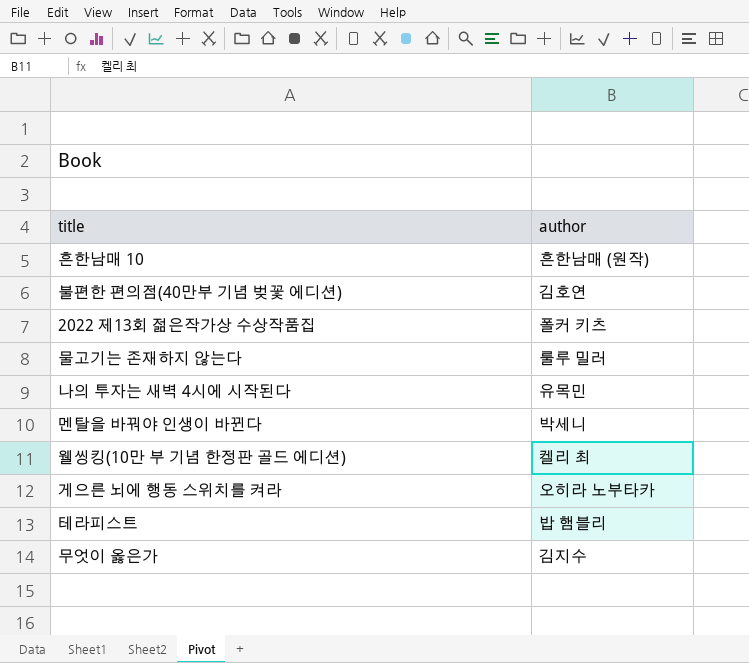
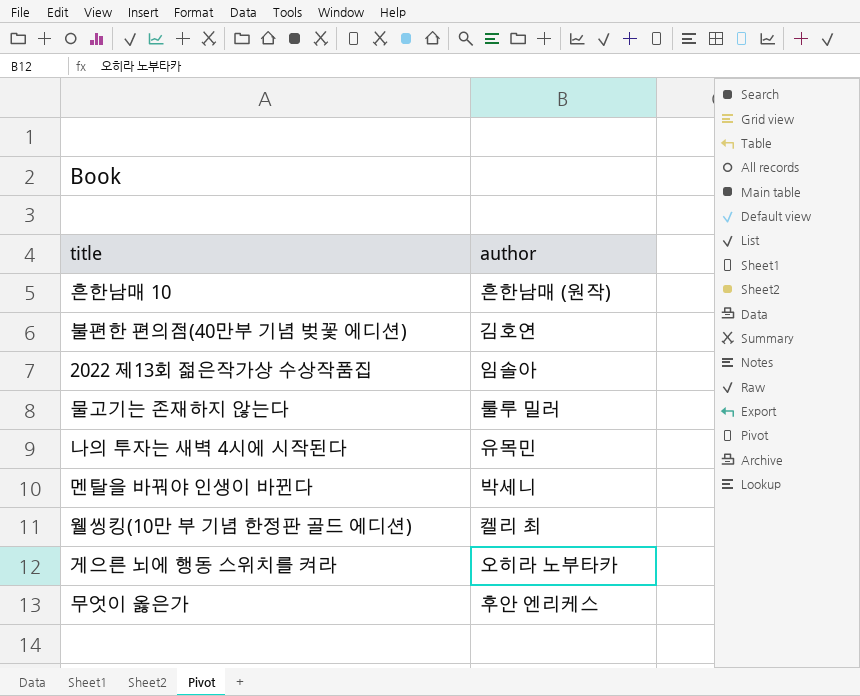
row 테라피스트: 밥 햄블리 -> none
2022 제13회 젊은작가상 수상작품집 | author: 폴커 키츠 -> 임솔아
무엇이 옳은가 | author: 김지수 -> 후안 엔리케스

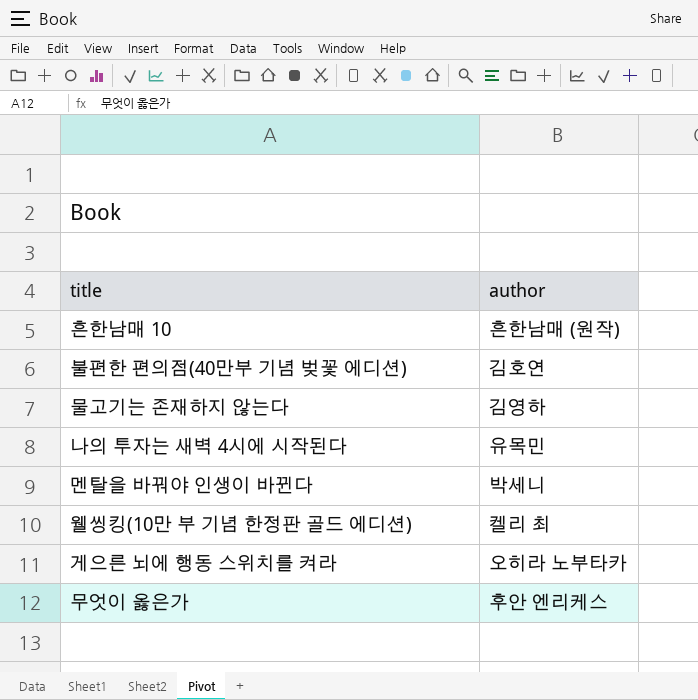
row 2022 제13회 젊은작가상 수상작품집: 임솔아 -> none
물고기는 존재하지 않는다 | author: 룰루 밀러 -> 김영하

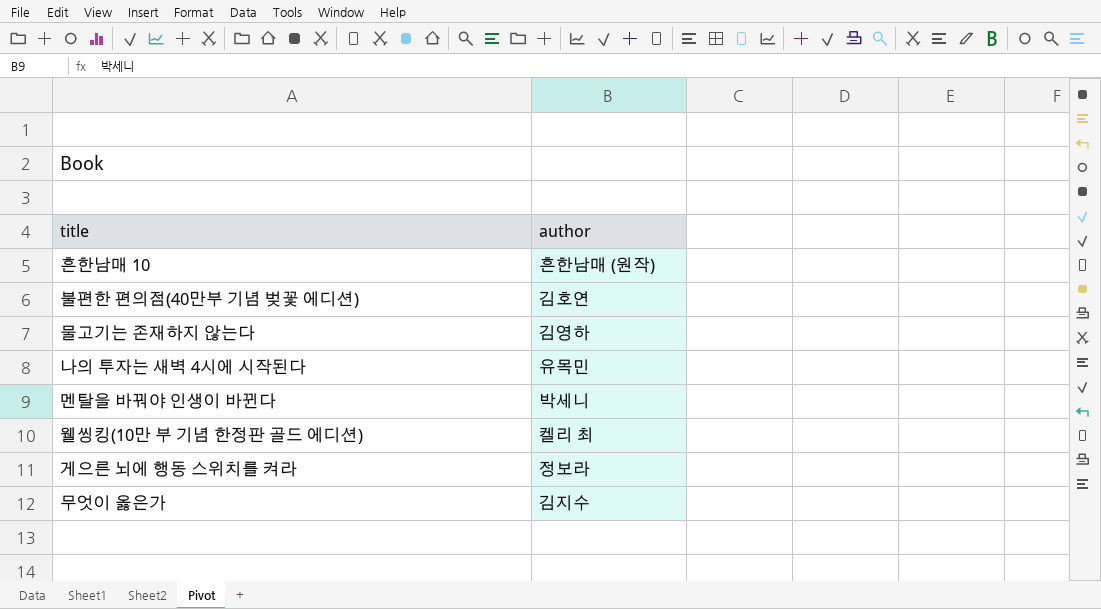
게으른 뇌에 행동 스위치를 켜라 | author: 오히라 노부타카 -> 정보라
무엇이 옳은가 | author: 후안 엔리케스 -> 김지수

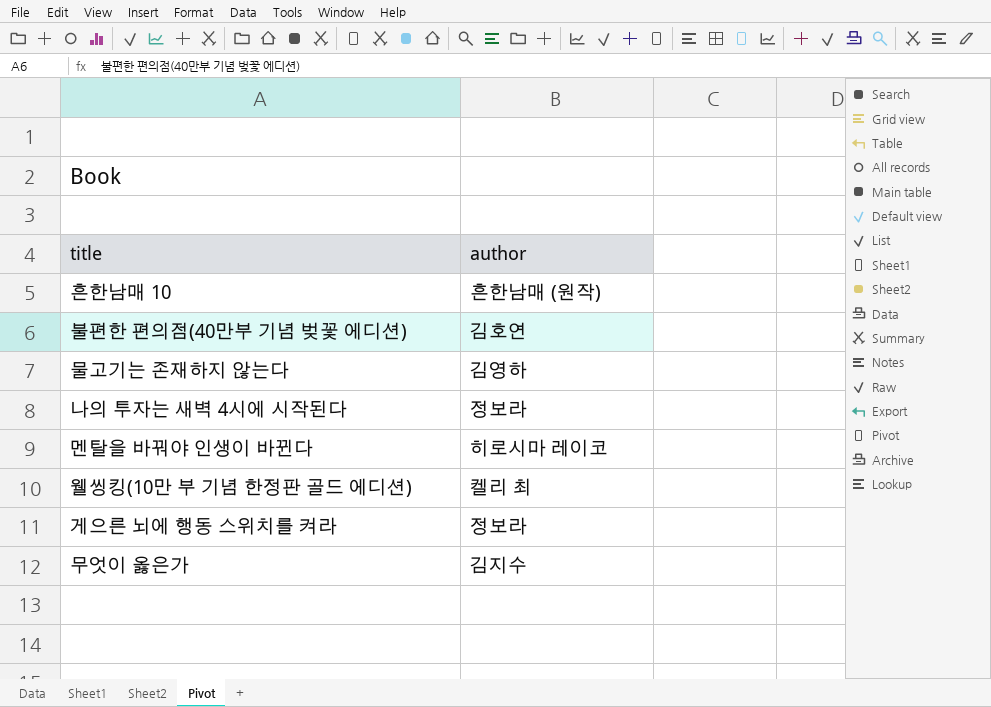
나의 투자는 새벽 4시에 시작된다 | author: 유목민 -> 정보라
멘탈을 바꿔야 인생이 바뀐다 | author: 박세니 -> 히로시마 레이코

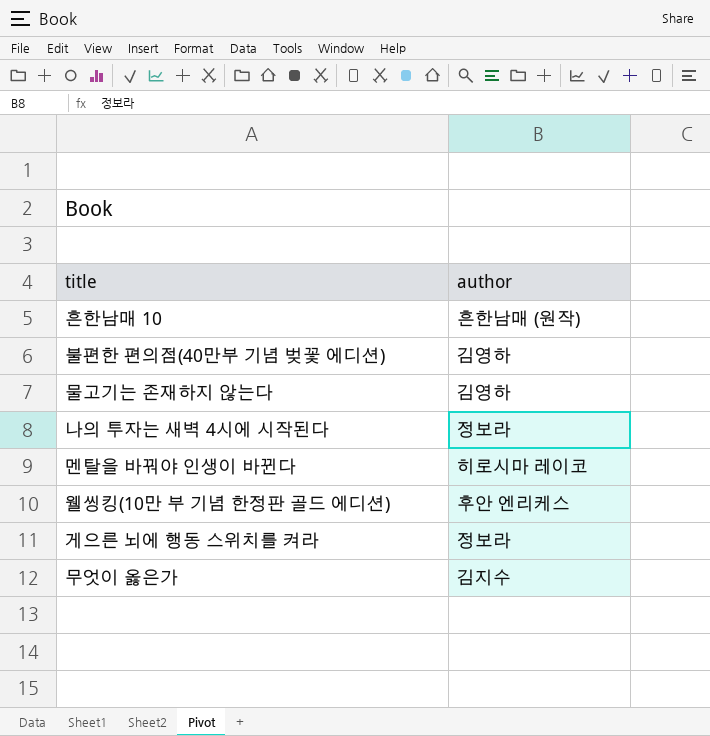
불편한 편의점(40만부 기념 벚꽃 에디션) | author: 김호연 -> 김영하
웰씽킹(10만 부 기념 한정판 골드 에디션) | author: 켈리 최 -> 후안 엔리케스

